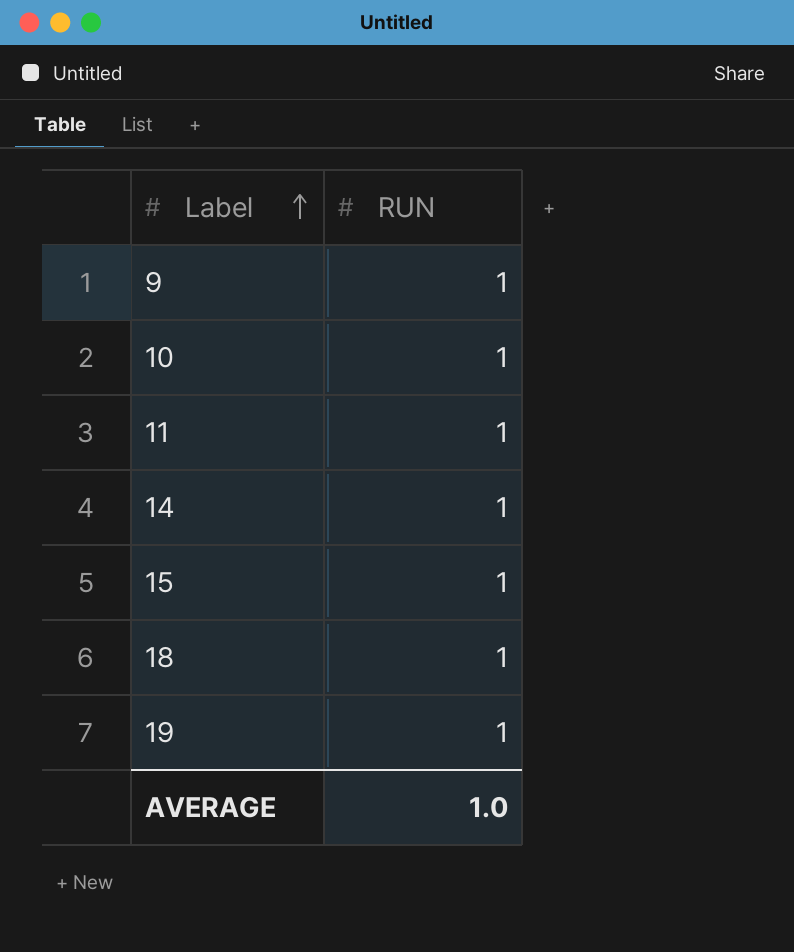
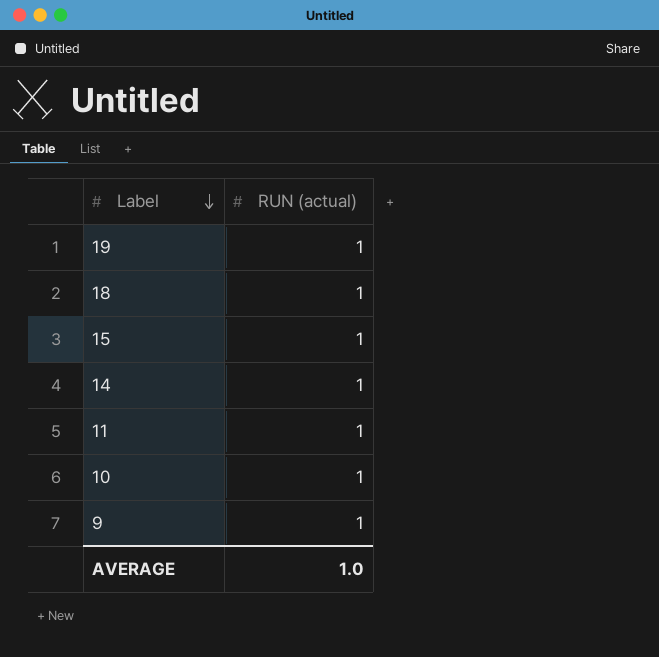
row order: Label ascending -> Label descending
column name: RUN -> RUN (actual)

